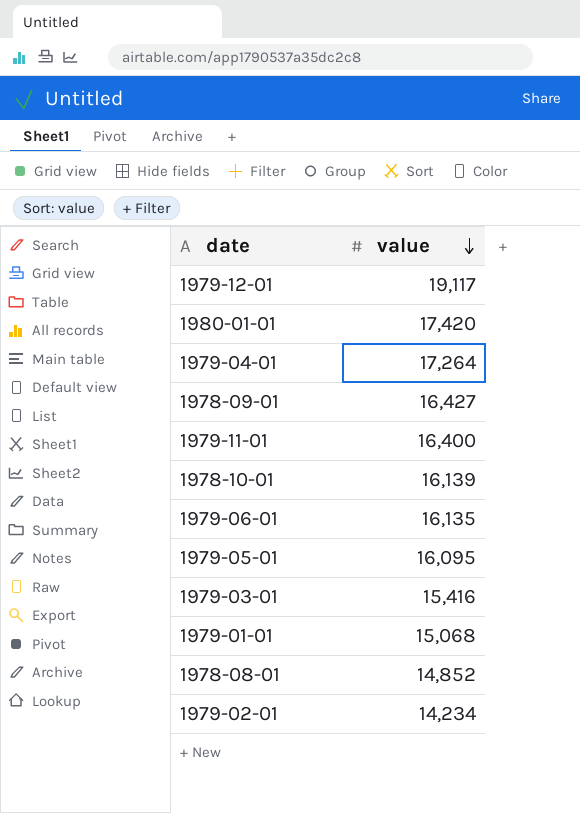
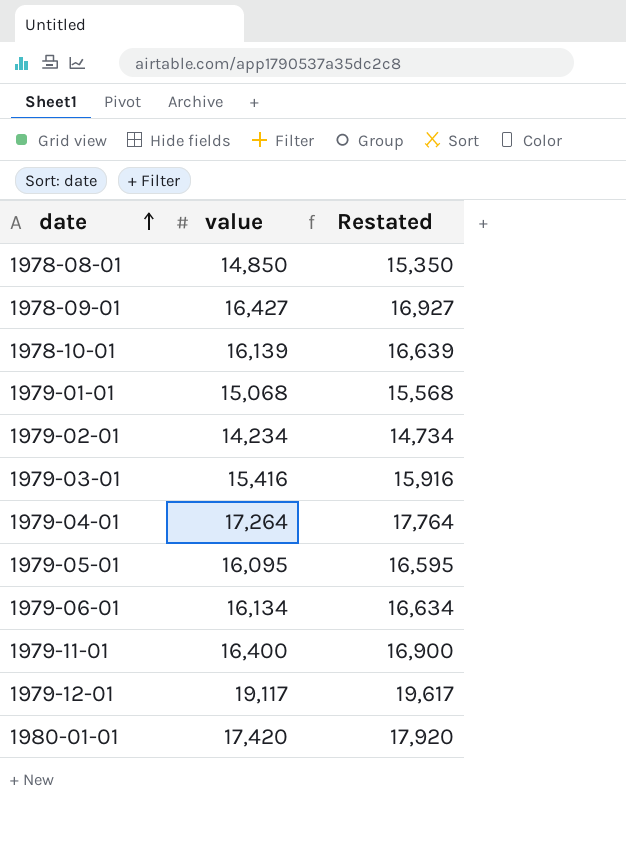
row order: value descending -> date ascending
column Restated | formula: none -> [value] + 500
1978-08-01 | value: 14,852 -> 14,850
1979-06-01 | value: 16,135 -> 16,134

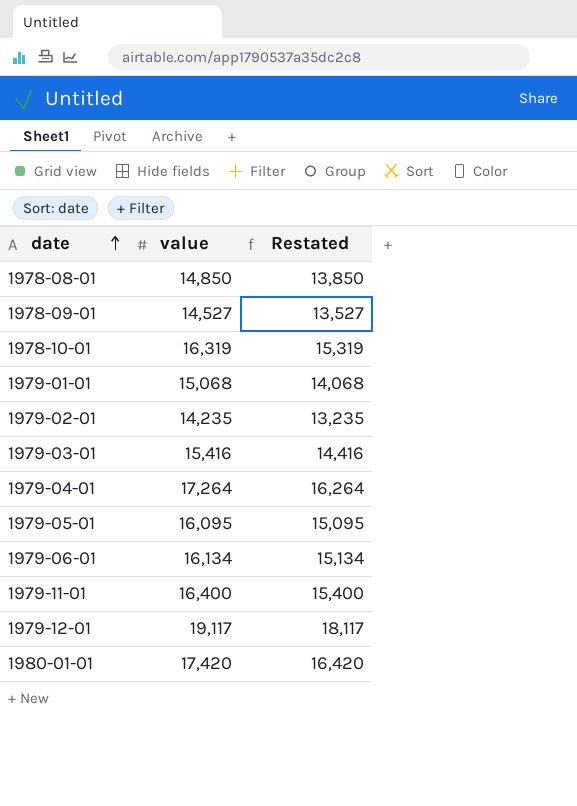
column Restated | formula: [value] + 500 -> [value] - 1000
1978-09-01 | value: 16,427 -> 14,527
1978-10-01 | value: 16,139 -> 16,319
1979-02-01 | value: 14,234 -> 14,235

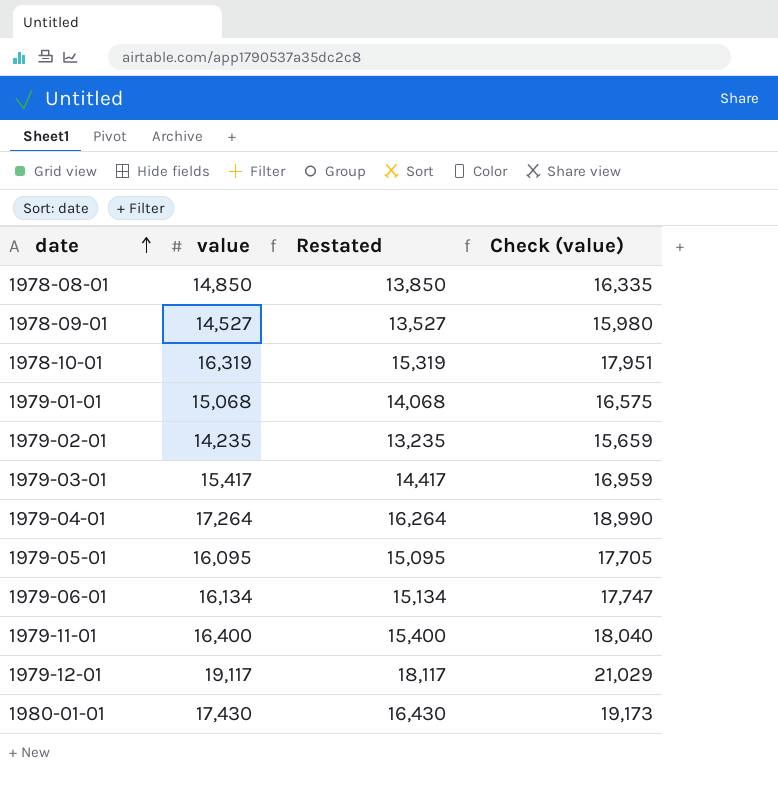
column Check (value) | formula: none -> [value] * 1.1
1979-03-01 | value: 15,416 -> 15,417
1979-03-01 | Restated: 14,416 -> 14,417
1980-01-01 | value: 17,420 -> 17,430
1980-01-01 | Restated: 16,420 -> 16,430

